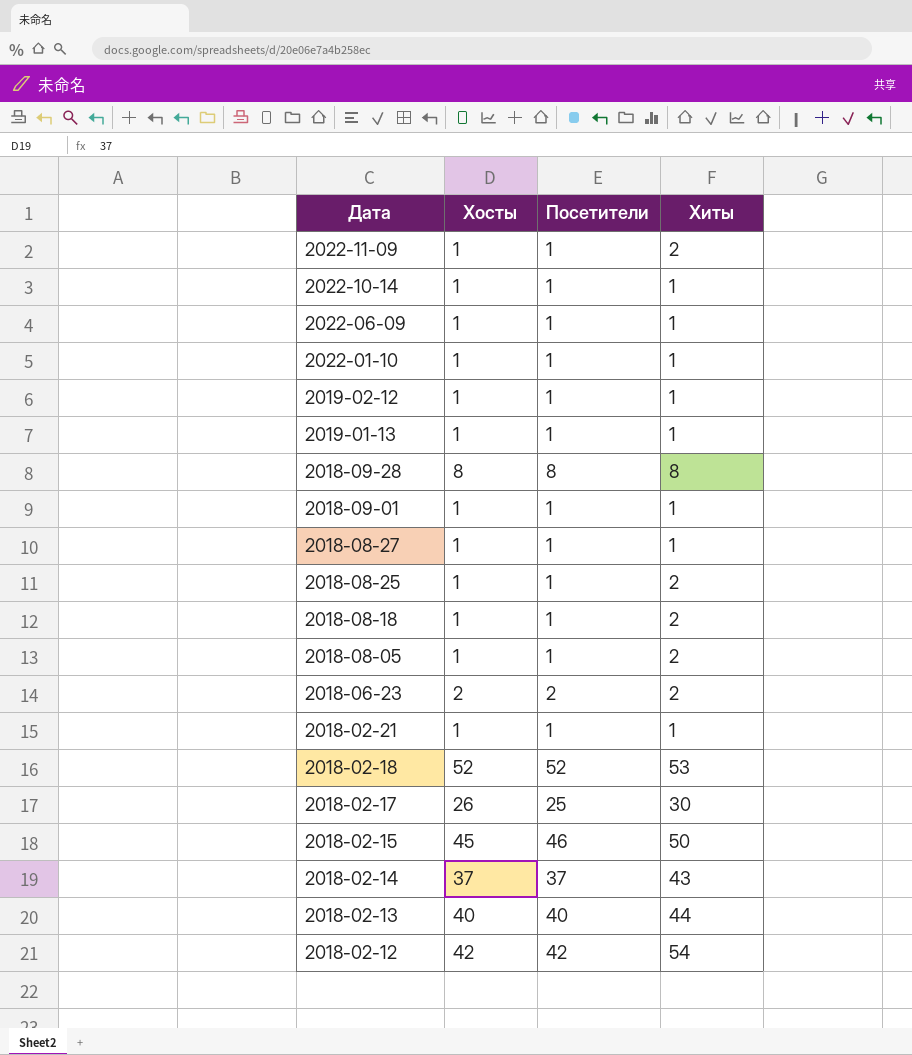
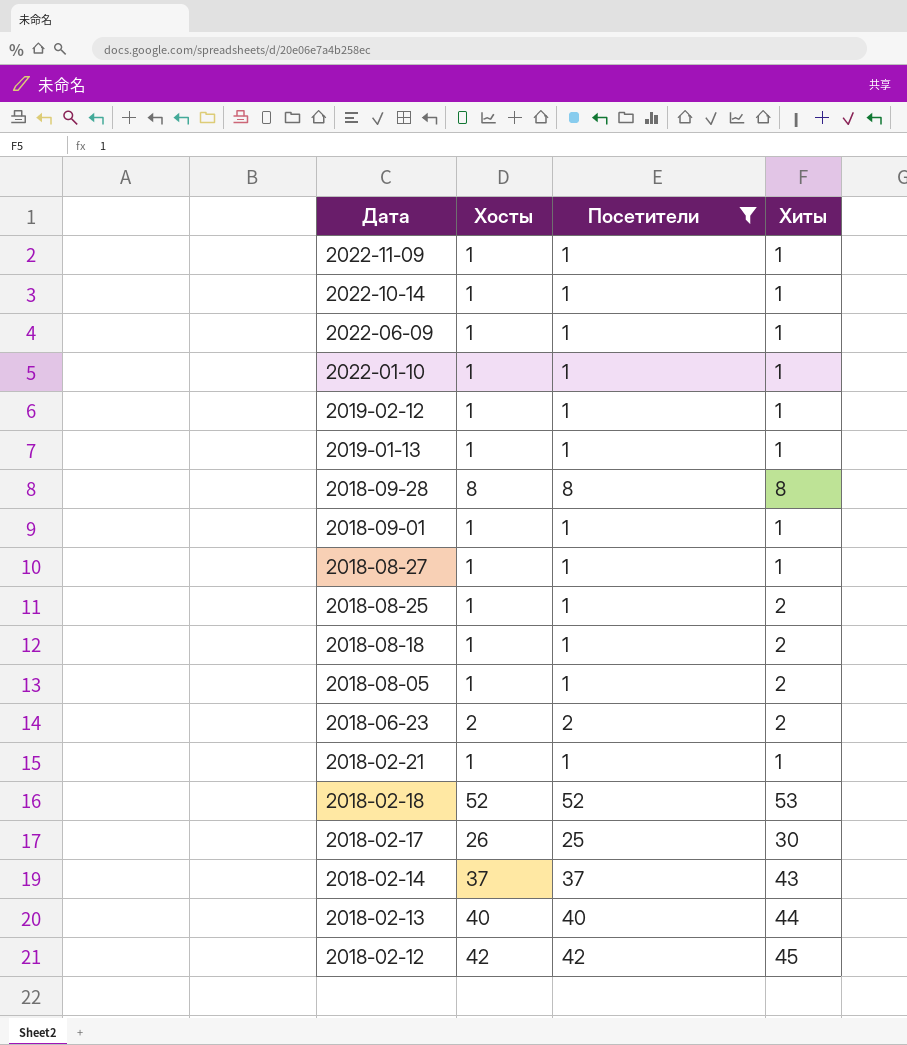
filter: none -> Посетители != 46
2022-11-09 | Хиты: 2 -> 1
2018-02-12 | Хиты: 54 -> 45

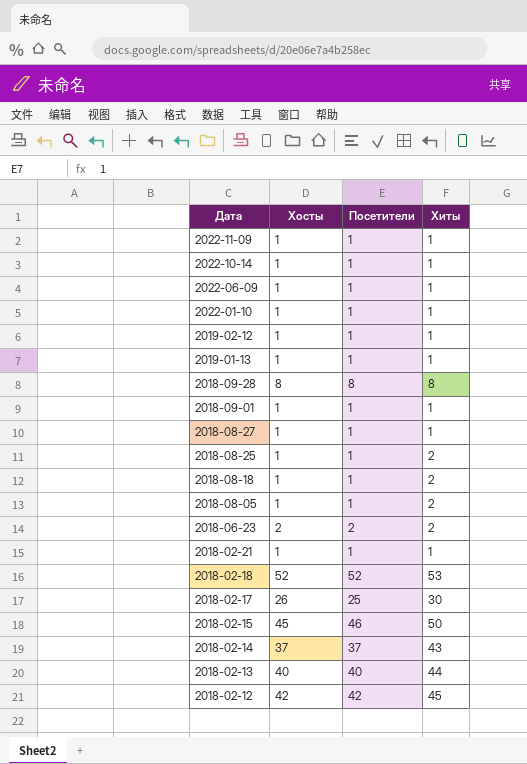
filter: Посетители != 46 -> none

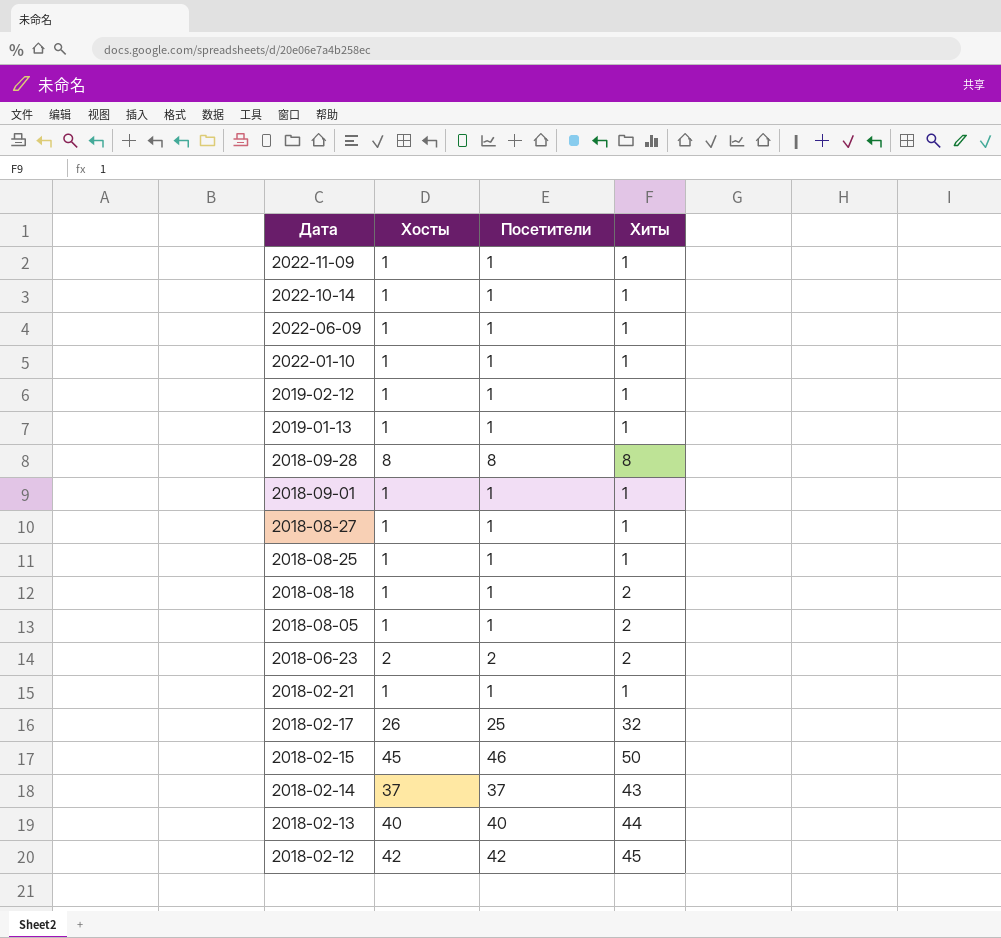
row 2018-02-18: 52 | 52 | 53 -> none
2018-08-25 | Хиты: 2 -> 1
2018-02-17 | Хиты: 30 -> 32

